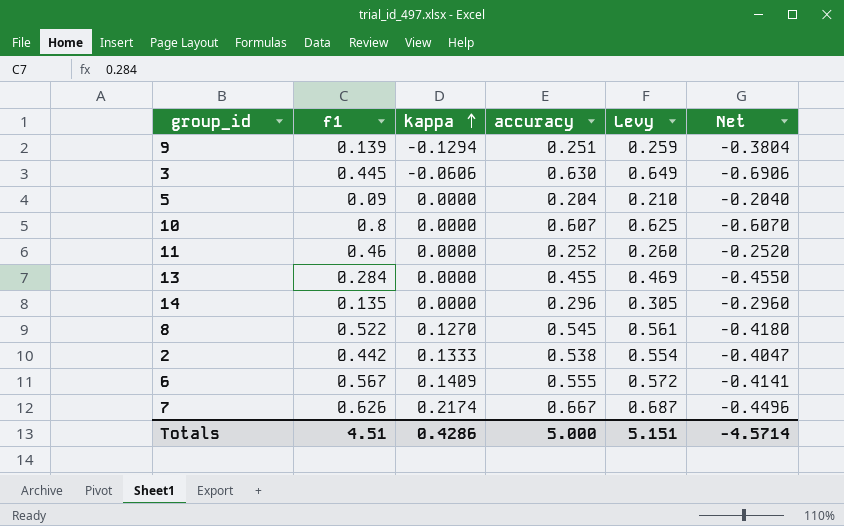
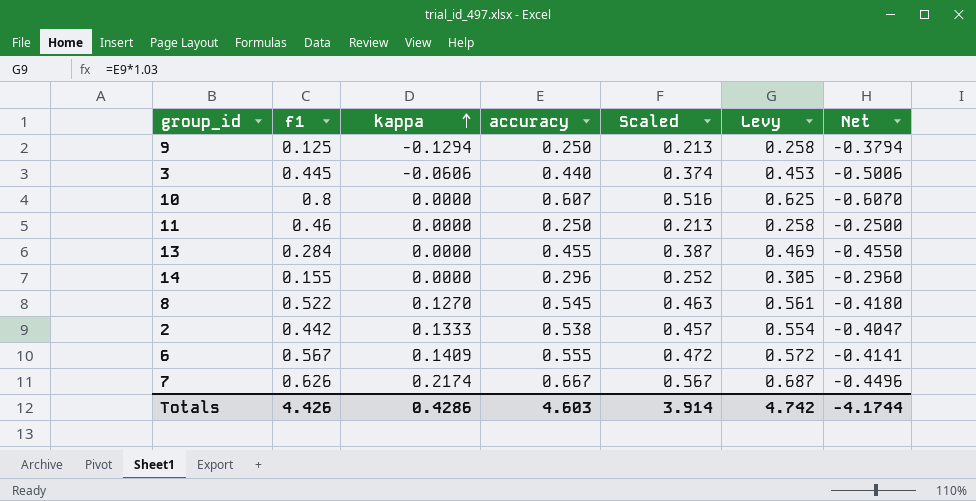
column Scaled | formula: none -> [accuracy] * 0.85
row 5: 0.09 | 0.0000 | 0.204 | 0.210 | -0.2040 -> none
9 | f1: 0.139 -> 0.125
9 | accuracy: 0.251 -> 0.250
9 | Levy: 0.259 -> 0.258
9 | Net: -0.3804 -> -0.3794
3 | accuracy: 0.630 -> 0.440
3 | Levy: 0.649 -> 0.453
3 | Net: -0.6906 -> -0.5006
11 | accuracy: 0.252 -> 0.250
11 | Levy: 0.260 -> 0.258
11 | Net: -0.2520 -> -0.2500
14 | f1: 0.135 -> 0.155
Totals | f1: 4.51 -> 4.426
Totals | accuracy: 5.000 -> 4.603
Totals | Levy: 5.151 -> 4.742
Totals | Net: -4.5714 -> -4.1744

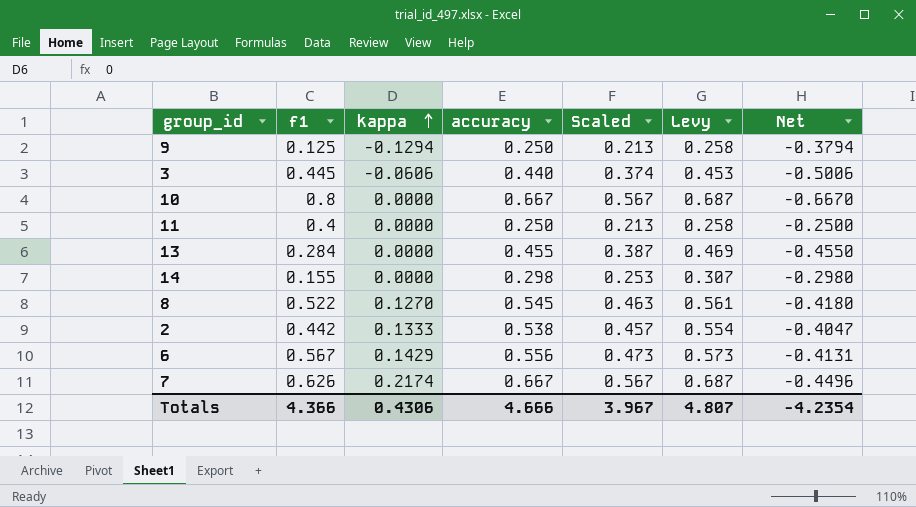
10 | accuracy: 0.607 -> 0.667
10 | Scaled: 0.516 -> 0.567
10 | Levy: 0.625 -> 0.687
10 | Net: -0.6070 -> -0.6670
11 | f1: 0.46 -> 0.4
14 | accuracy: 0.296 -> 0.298
14 | Scaled: 0.252 -> 0.253
14 | Levy: 0.305 -> 0.307
14 | Net: -0.2960 -> -0.2980
6 | kappa: 0.1409 -> 0.1429
6 | accuracy: 0.555 -> 0.556
6 | Scaled: 0.472 -> 0.473
6 | Levy: 0.572 -> 0.573
6 | Net: -0.4141 -> -0.4131
Totals | f1: 4.426 -> 4.366
Totals | kappa: 0.4286 -> 0.4306
Totals | accuracy: 4.603 -> 4.666
Totals | Scaled: 3.914 -> 3.967
Totals | Levy: 4.742 -> 4.807
Totals | Net: -4.1744 -> -4.2354

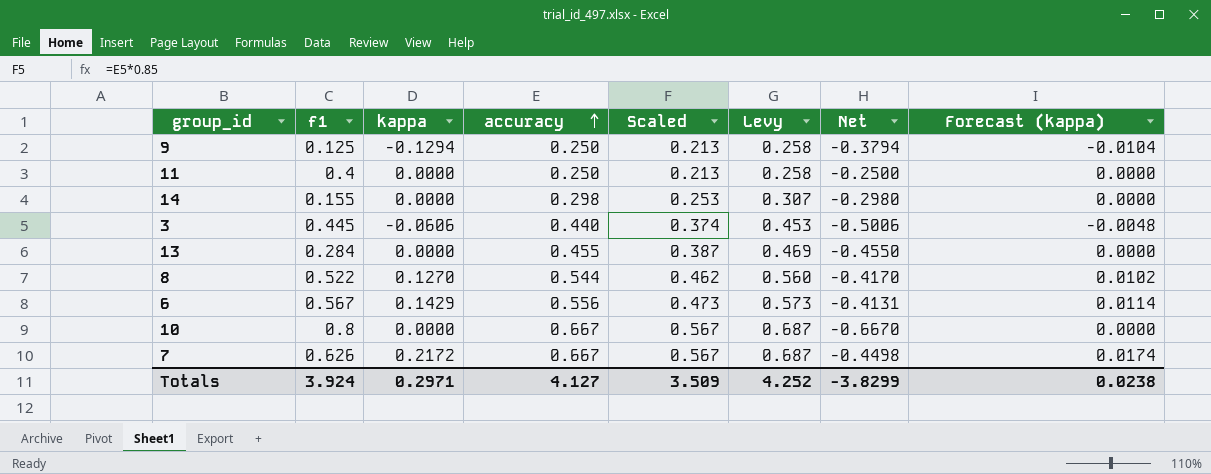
row order: kappa ascending -> accuracy ascending
column Forecast (kappa) | formula: none -> [kappa] * 0.08
row 2: 0.442 | 0.1333 | 0.538 | 0.457 | 0.554 | -0.4047 -> none
8 | accuracy: 0.545 -> 0.544
8 | Scaled: 0.463 -> 0.462
8 | Levy: 0.561 -> 0.560
8 | Net: -0.4180 -> -0.4170
7 | kappa: 0.2174 -> 0.2172
7 | Net: -0.4496 -> -0.4498
Totals | f1: 4.366 -> 3.924
Totals | kappa: 0.4306 -> 0.2971
Totals | accuracy: 4.666 -> 4.127
Totals | Scaled: 3.967 -> 3.509
Totals | Levy: 4.807 -> 4.252
Totals | Net: -4.2354 -> -3.8299

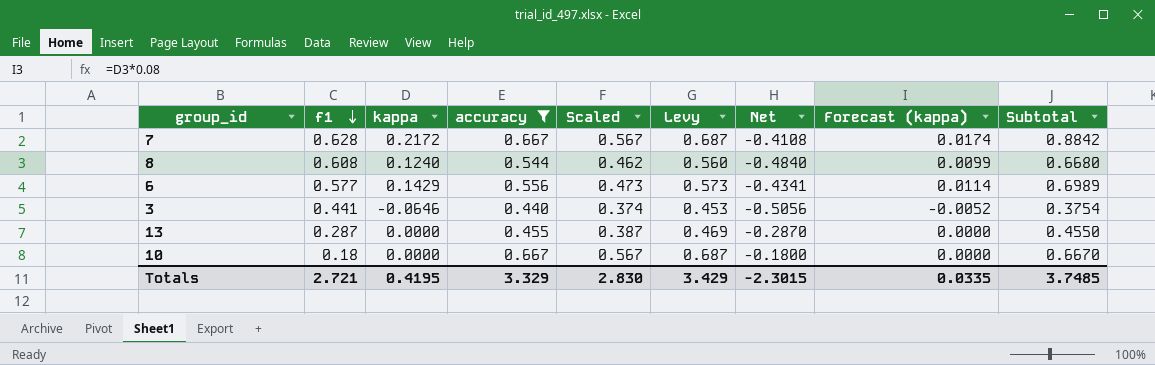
filter: none -> accuracy >= 0.440
row order: accuracy ascending -> f1 descending
column Net | formula: [kappa] - [accuracy] -> [kappa] - [f1]
column Subtotal | formula: none -> [kappa] + [accuracy]
7 | f1: 0.626 -> 0.628
8 | f1: 0.522 -> 0.608
8 | kappa: 0.1270 -> 0.1240
8 | Forecast (kappa): 0.0102 -> 0.0099
6 | f1: 0.567 -> 0.577
3 | f1: 0.445 -> 0.441
3 | kappa: -0.0606 -> -0.0646
3 | Forecast (kappa): -0.0048 -> -0.0052
13 | f1: 0.284 -> 0.287
10 | f1: 0.8 -> 0.18
Totals | f1: 3.924 -> 2.721
Totals | kappa: 0.2971 -> 0.4195
Totals | accuracy: 4.127 -> 3.329
Totals | Scaled: 3.509 -> 2.830
Totals | Levy: 4.252 -> 3.429
Totals | Net: -3.8299 -> -2.3015
Totals | Forecast (kappa): 0.0238 -> 0.0335

